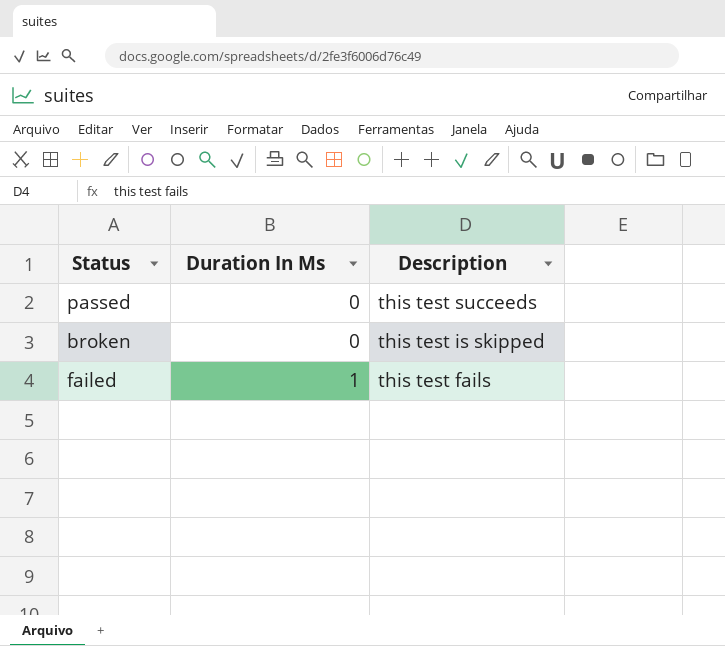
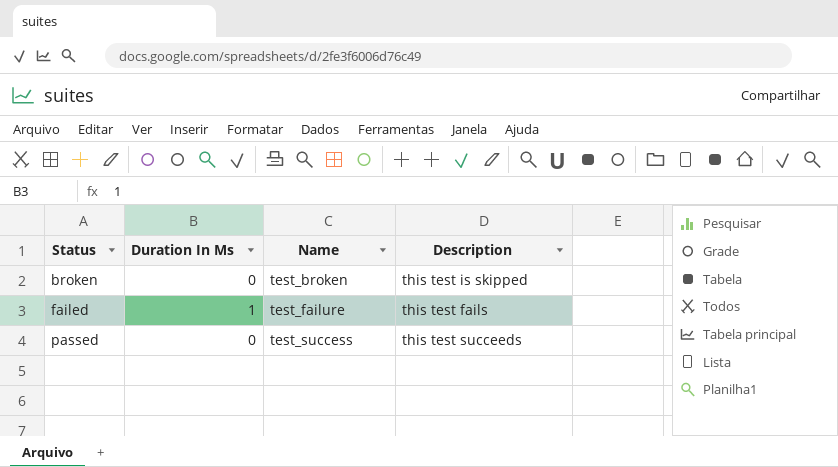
row order: Duration In Ms ascending -> Status ascending
column Name | position: none -> 3

